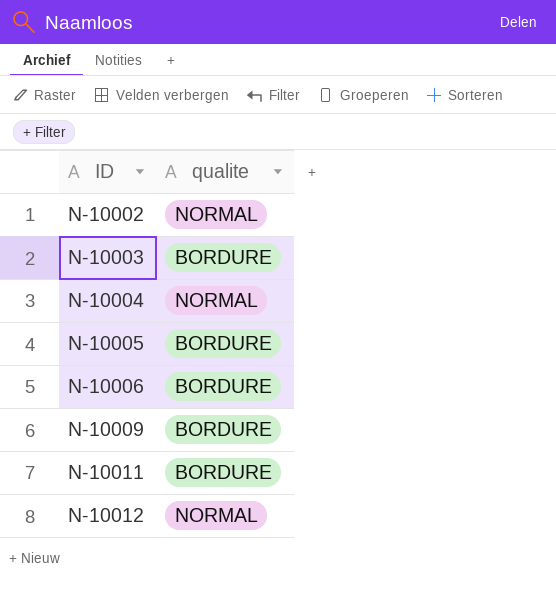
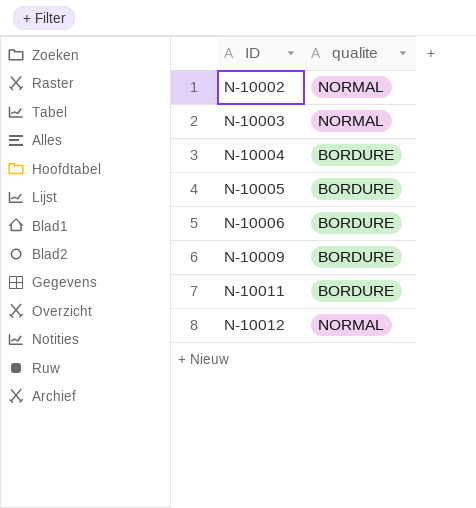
N-10003 | qualite: BORDURE -> NORMAL
N-10004 | qualite: NORMAL -> BORDURE

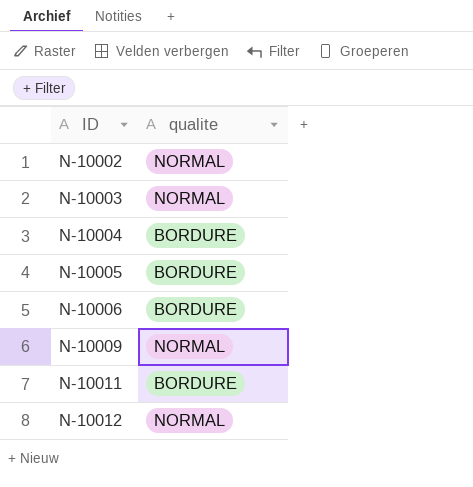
N-10009 | qualite: BORDURE -> NORMAL

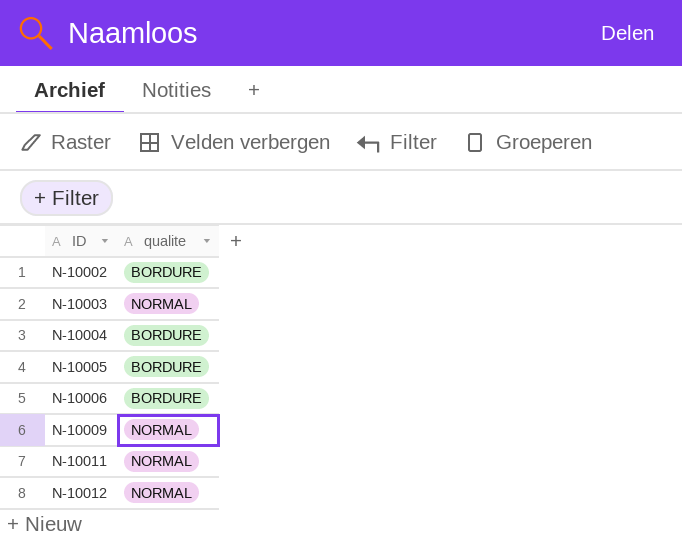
N-10002 | qualite: NORMAL -> BORDURE
N-10011 | qualite: BORDURE -> NORMAL

